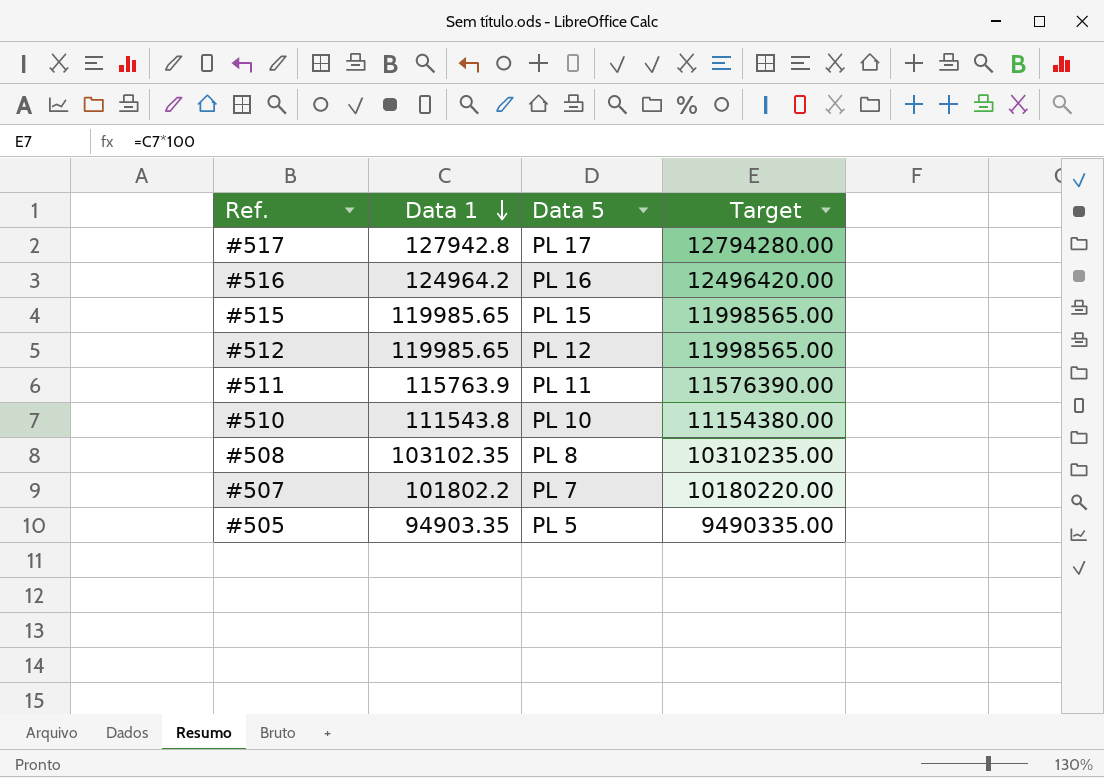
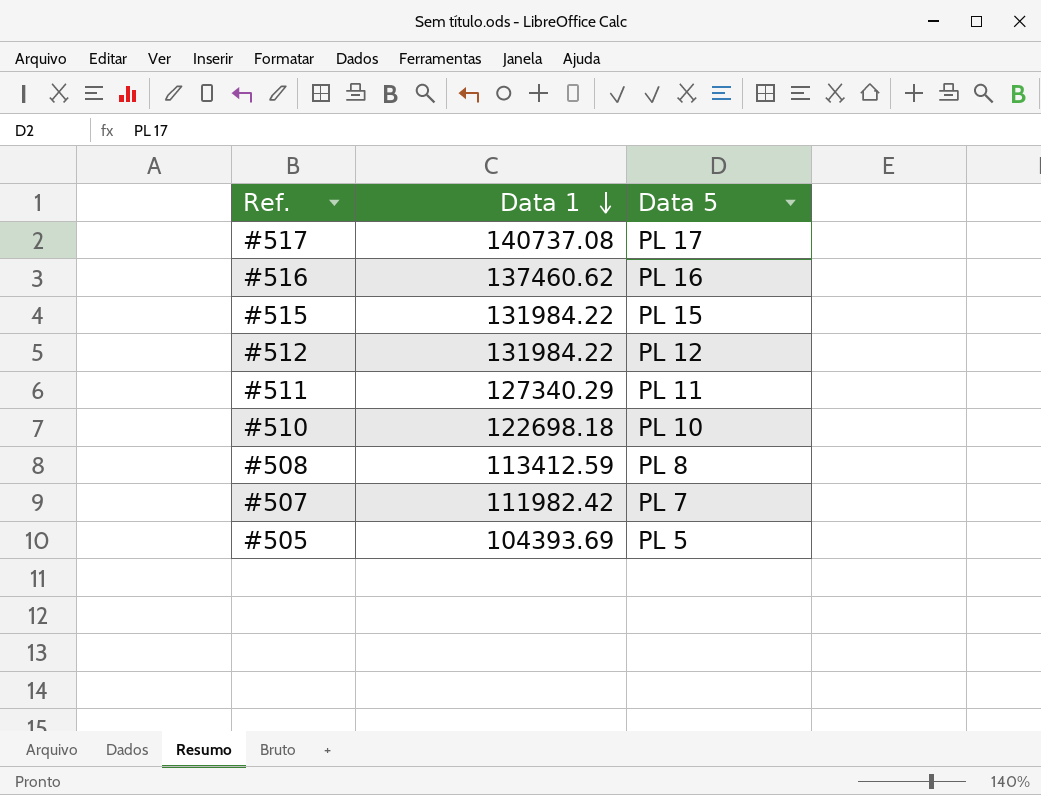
column Target | formula: [Data 1] * 100 -> none
#517 | Data 1: 127942.8 -> 140737.08
#516 | Data 1: 124964.2 -> 137460.62
#515 | Data 1: 119985.65 -> 131984.22
#512 | Data 1: 119985.65 -> 131984.22
#511 | Data 1: 115763.9 -> 127340.29
#510 | Data 1: 111543.8 -> 122698.18
#508 | Data 1: 103102.35 -> 113412.59
#507 | Data 1: 101802.2 -> 111982.42
#505 | Data 1: 94903.35 -> 104393.69

